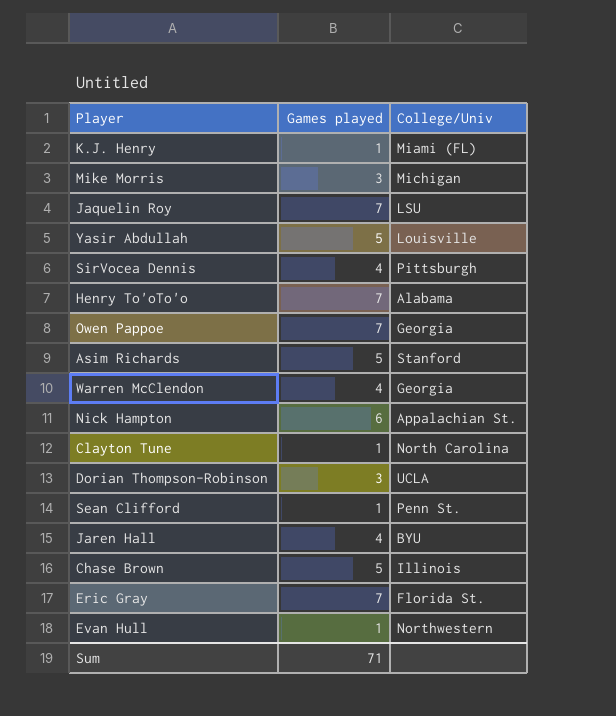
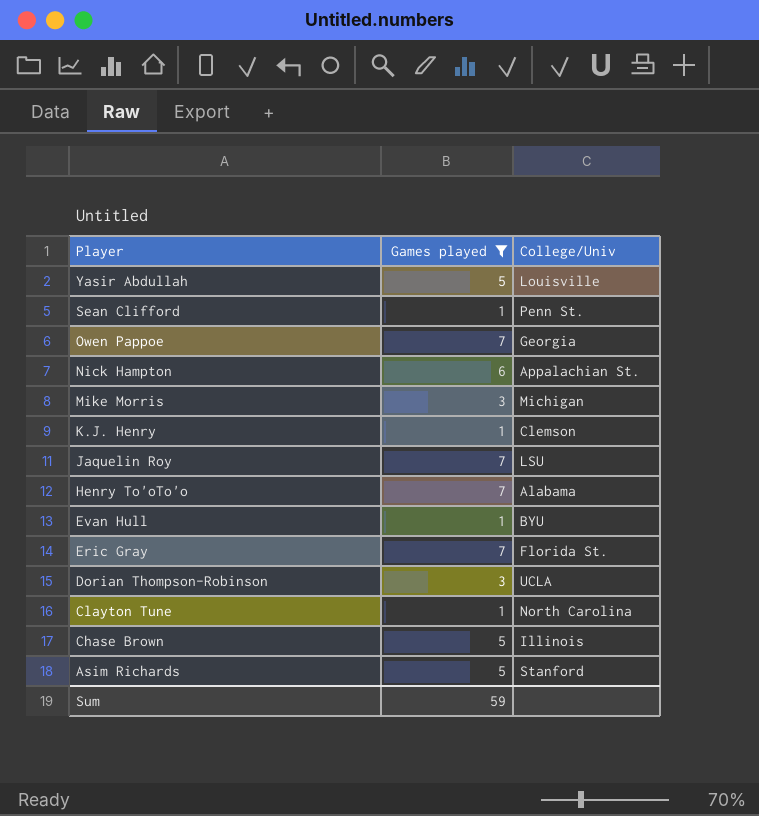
filter: none -> Games played != 4
row order: none -> Player descending
K.J. Henry | College/Univ: Miami (FL) -> Clemson
Evan Hull | College/Univ: Northwestern -> BYU
Sum | Games played: 71 -> 59

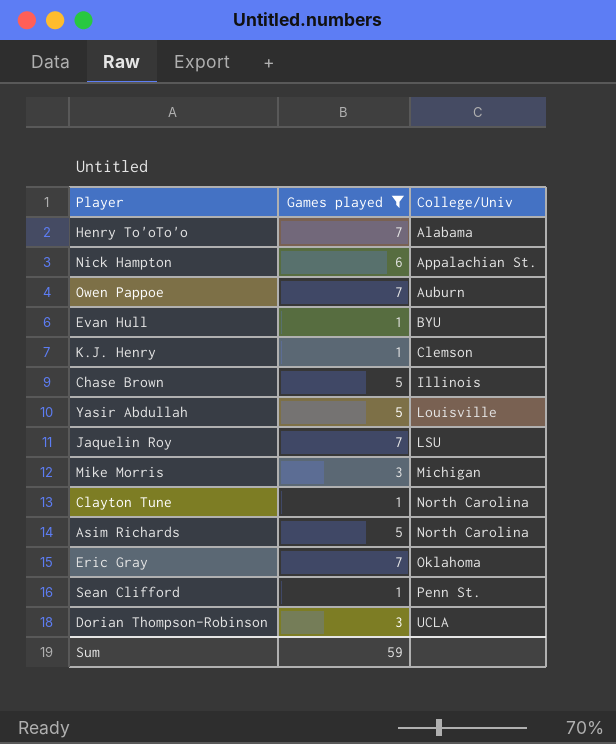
row order: Player descending -> College/Univ ascending
Owen Pappoe | College/Univ: Georgia -> Auburn
Asim Richards | College/Univ: Stanford -> North Carolina
Eric Gray | College/Univ: Florida St. -> Oklahoma

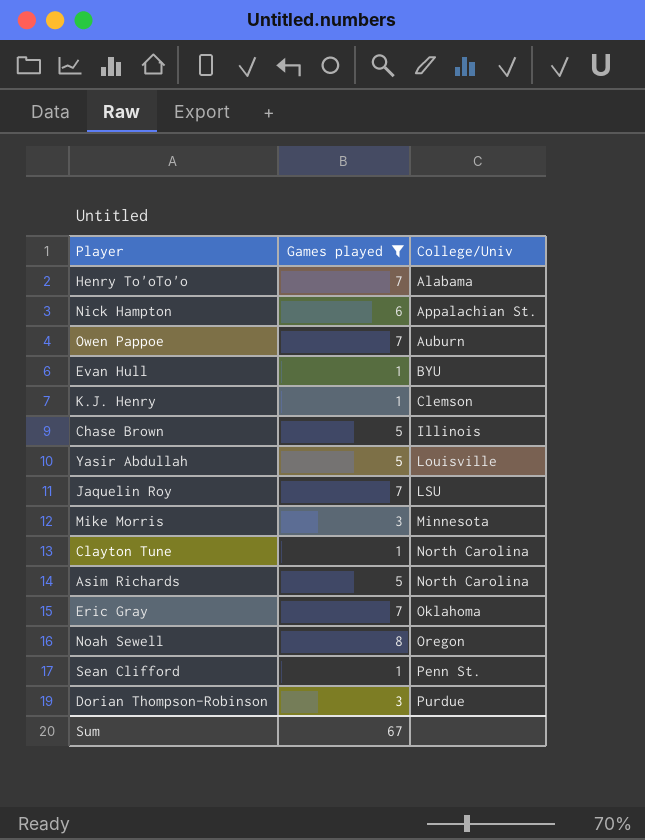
Mike Morris | College/Univ: Michigan -> Minnesota
row Noah Sewell: none -> 8 | Oregon
Dorian Thompson-Robinson | College/Univ: UCLA -> Purdue
Sum | Games played: 59 -> 67

